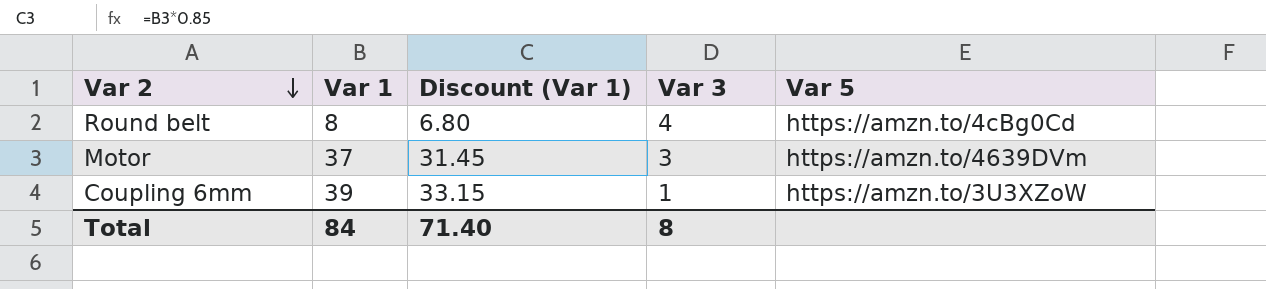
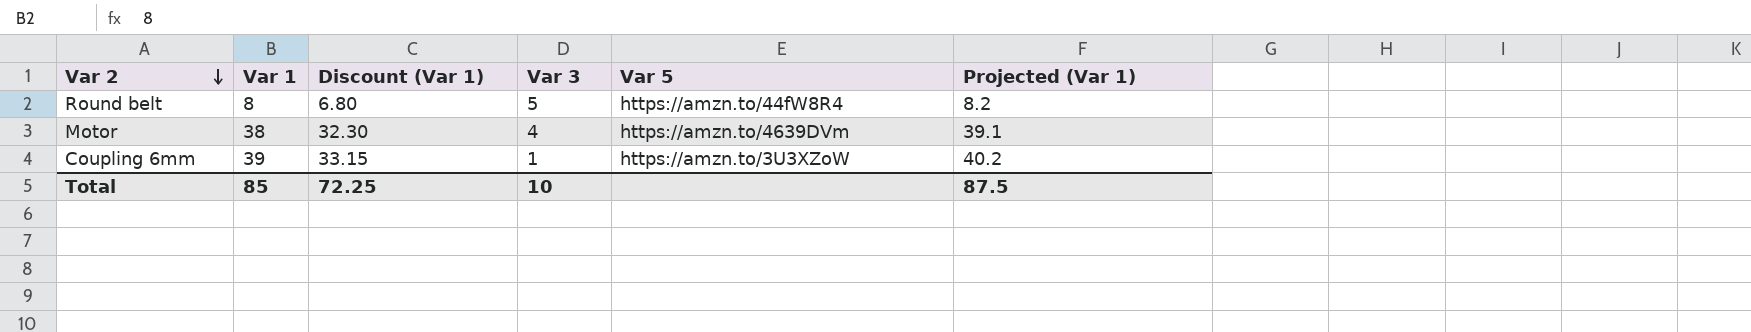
column Projected (Var 1) | formula: none -> [Var 1] * 1.03
Round belt | Var 3: 4 -> 5
Round belt | Var 5: https://amzn.to/4cBg0Cd -> https://amzn.to/44fW8R4
Motor | Var 1: 37 -> 38
Motor | Discount (Var 1): 31.45 -> 32.30
Motor | Var 3: 3 -> 4
Total | Var 1: 84 -> 85
Total | Discount (Var 1): 71.40 -> 72.25
Total | Var 3: 8 -> 10

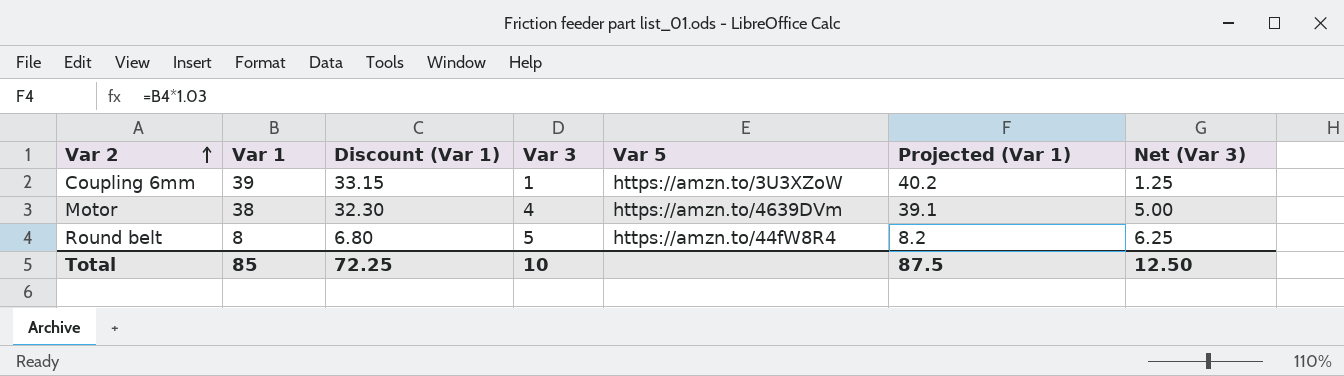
row order: Var 2 descending -> Var 2 ascending
column Net (Var 3) | formula: none -> [Var 3] * 1.25

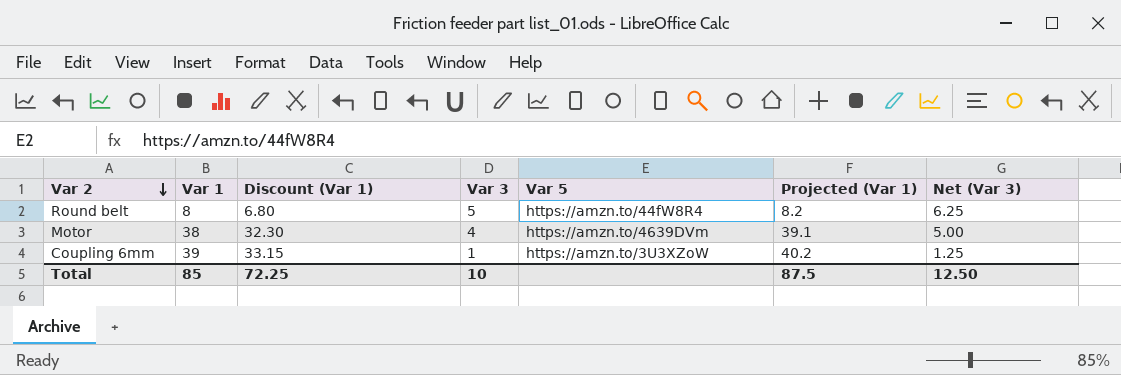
row order: Var 2 ascending -> Var 2 descending

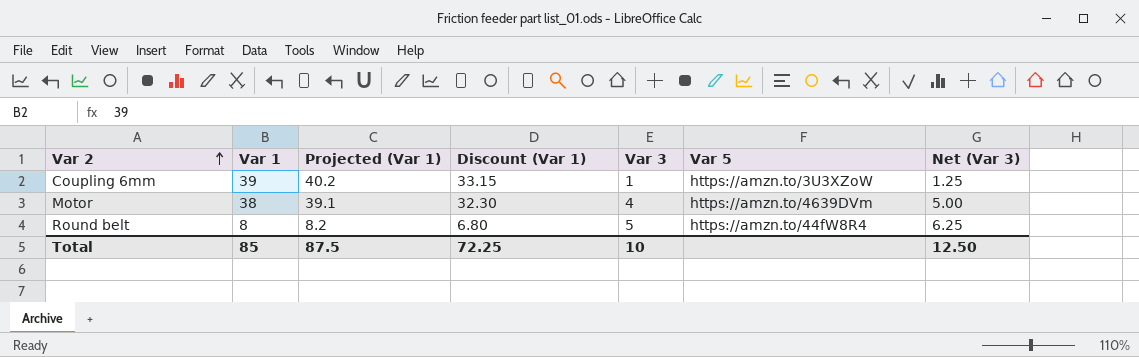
row order: Var 2 descending -> Var 2 ascending
column Projected (Var 1) | position: 6 -> 3

